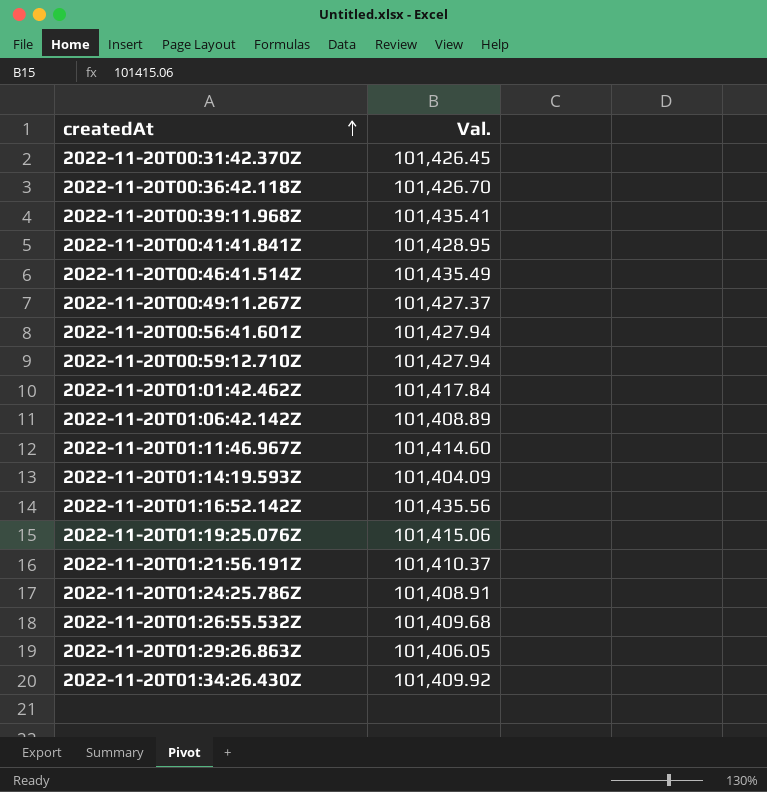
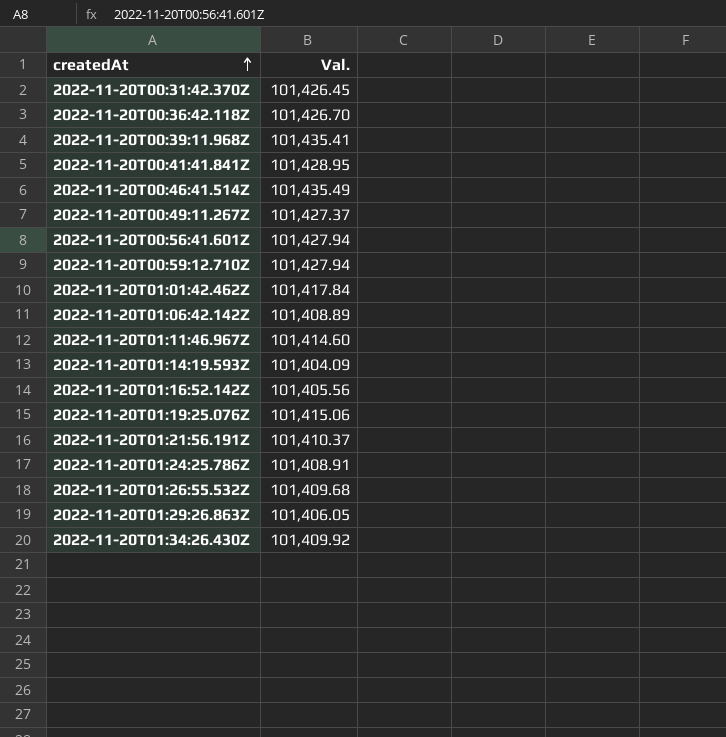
2022-11-20T01:16:52.142Z | Val.: 101,435.56 -> 101,405.56

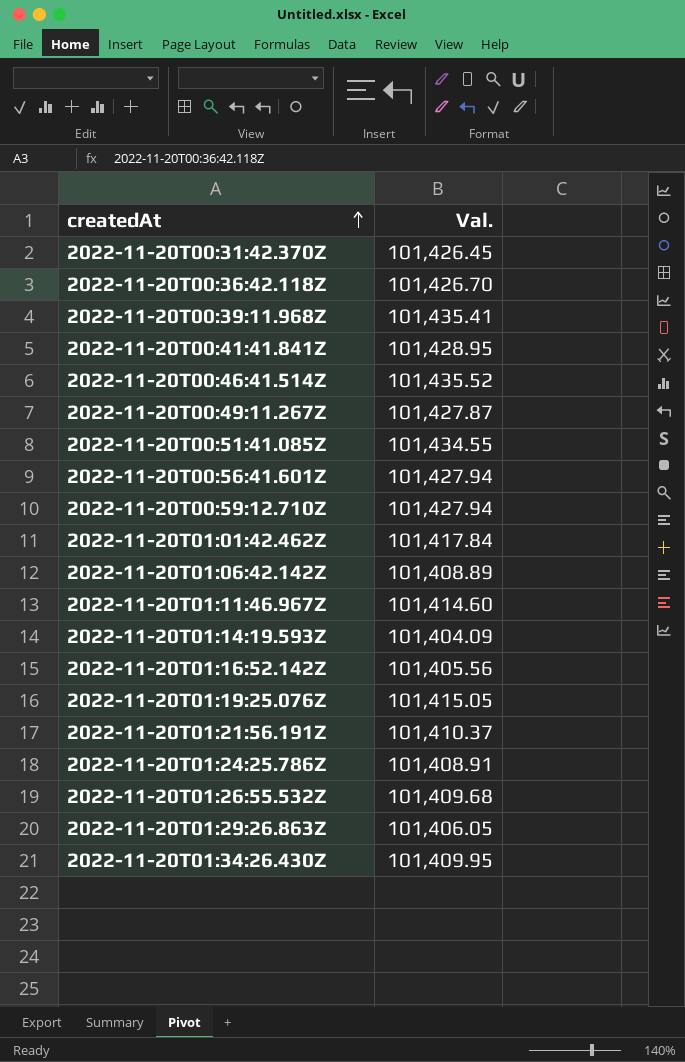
2022-11-20T00:46:41.514Z | Val.: 101,435.49 -> 101,435.52
2022-11-20T00:49:11.267Z | Val.: 101,427.37 -> 101,427.87
row 2022-11-20T00:51:41.085Z: none -> 101,434.55
2022-11-20T01:19:25.076Z | Val.: 101,415.06 -> 101,415.05
2022-11-20T01:34:26.430Z | Val.: 101,409.92 -> 101,409.95

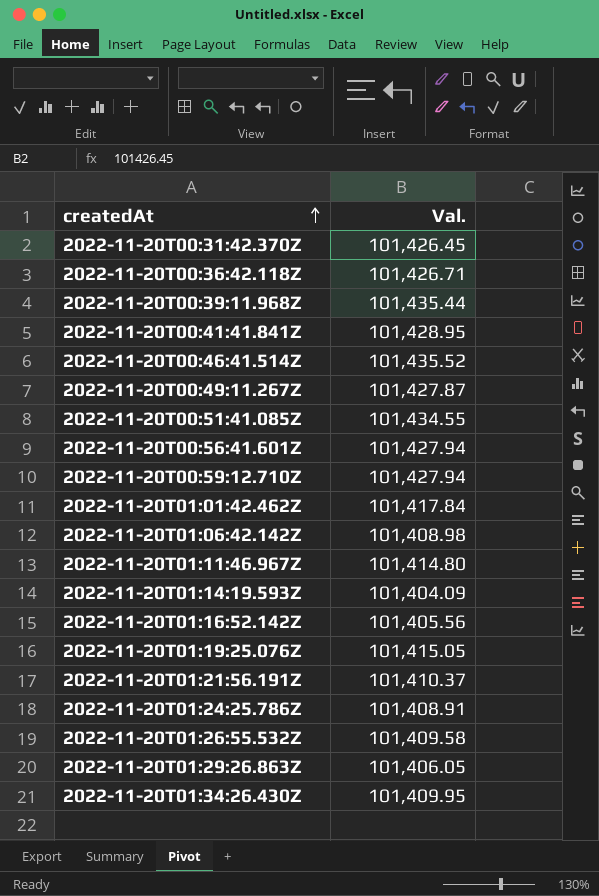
2022-11-20T00:36:42.118Z | Val.: 101,426.70 -> 101,426.71
2022-11-20T00:39:11.968Z | Val.: 101,435.41 -> 101,435.44
2022-11-20T01:06:42.142Z | Val.: 101,408.89 -> 101,408.98
2022-11-20T01:11:46.967Z | Val.: 101,414.60 -> 101,414.80
2022-11-20T01:26:55.532Z | Val.: 101,409.68 -> 101,409.58

